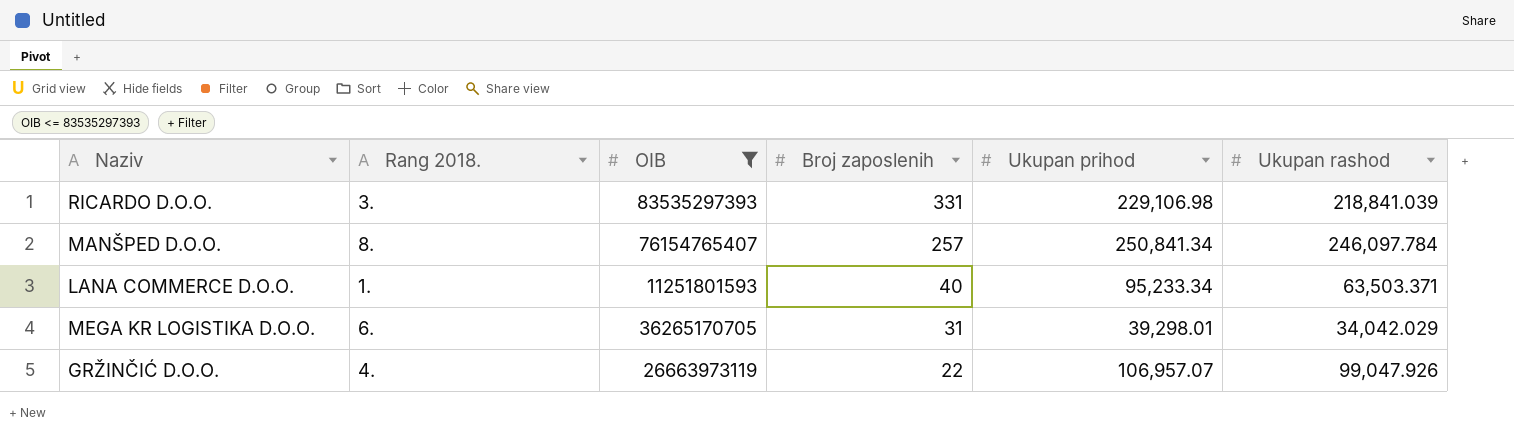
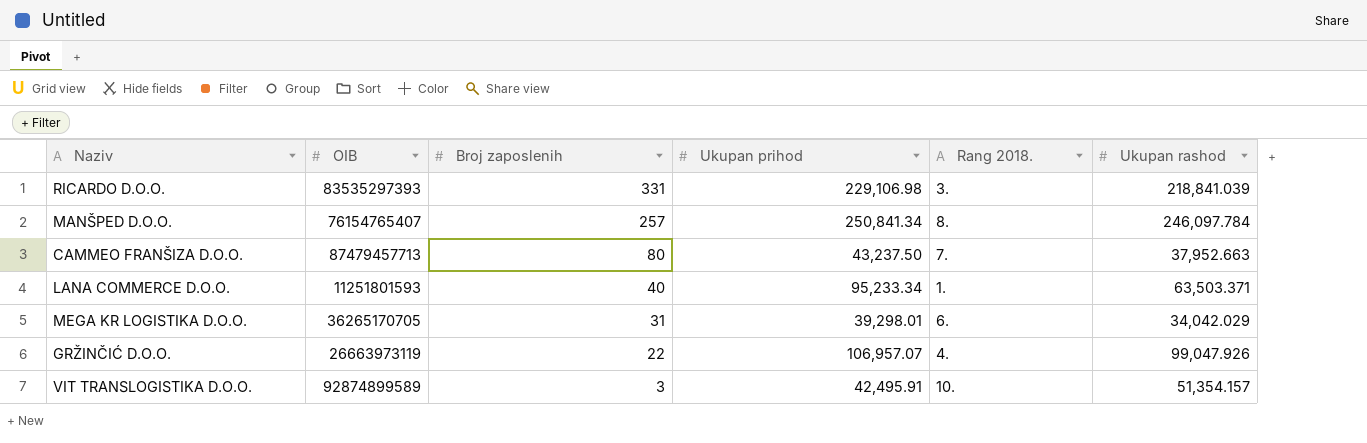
filter: OIB <= 83535297393 -> none
column Rang 2018. | position: 2 -> 5

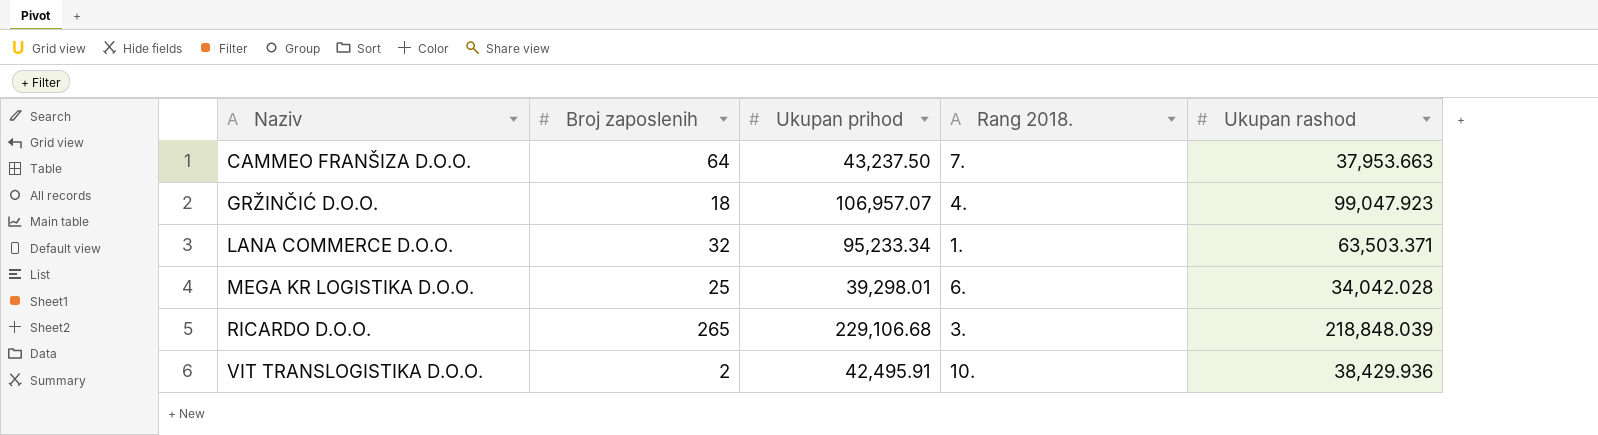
row order: Broj zaposlenih descending -> Naziv ascending
column OIB | position: 2 -> none
row MANŠPED D.O.O.: 76154765407 | 257 | 250,841.34 | 8. | 246,097.784 -> none
CAMMEO FRANŠIZA D.O.O. | Broj zaposlenih: 80 -> 64
CAMMEO FRANŠIZA D.O.O. | Ukupan rashod: 37,952.663 -> 37,953.663
GRŽINČIĆ D.O.O. | Broj zaposlenih: 22 -> 18
GRŽINČIĆ D.O.O. | Ukupan rashod: 99,047.926 -> 99,047.923
LANA COMMERCE D.O.O. | Broj zaposlenih: 40 -> 32
MEGA KR LOGISTIKA D.O.O. | Broj zaposlenih: 31 -> 25
MEGA KR LOGISTIKA D.O.O. | Ukupan rashod: 34,042.029 -> 34,042.028
RICARDO D.O.O. | Broj zaposlenih: 331 -> 265
RICARDO D.O.O. | Ukupan prihod: 229,106.98 -> 229,106.68
RICARDO D.O.O. | Ukupan rashod: 218,841.039 -> 218,848.039
VIT TRANSLOGISTIKA D.O.O. | Broj zaposlenih: 3 -> 2
VIT TRANSLOGISTIKA D.O.O. | Ukupan rashod: 51,354.157 -> 38,429.936

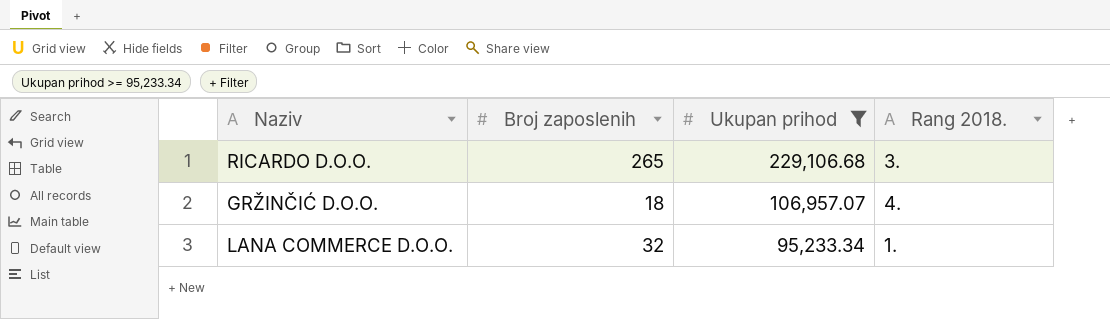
filter: none -> Ukupan prihod >= 95,233.34
row order: Naziv ascending -> Ukupan prihod descending
column Ukupan rashod | position: 5 -> none

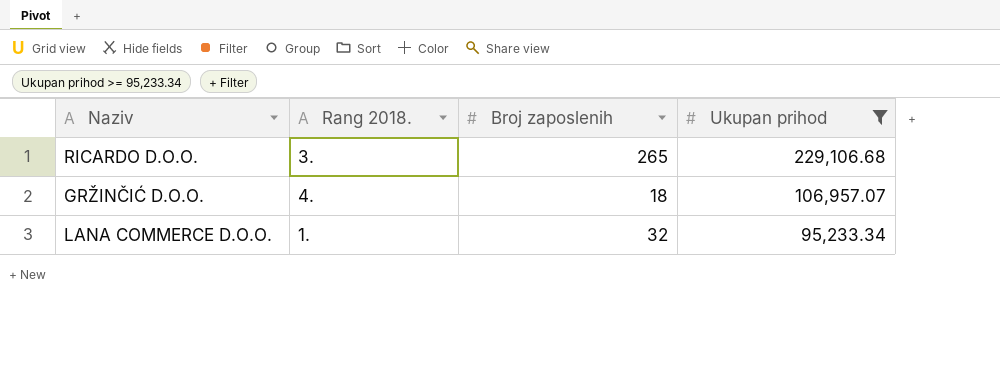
column Rang 2018. | position: 4 -> 2

